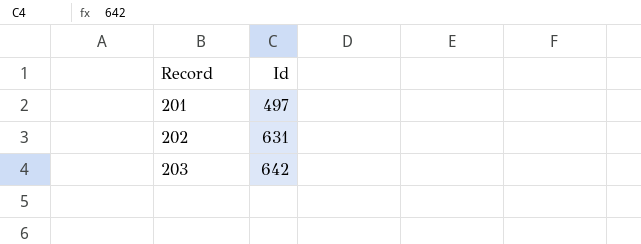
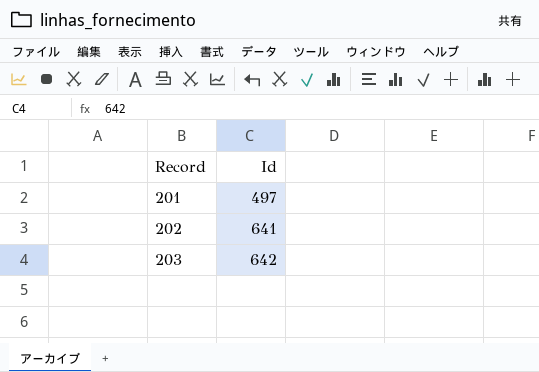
202 | Id: 631 -> 641

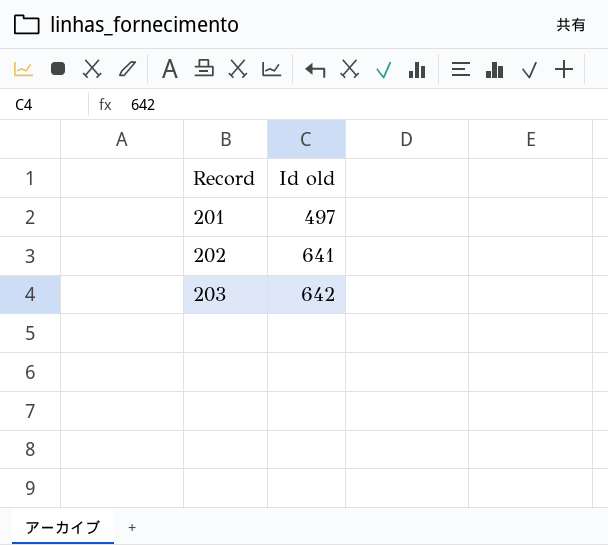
column name: Id -> Id old

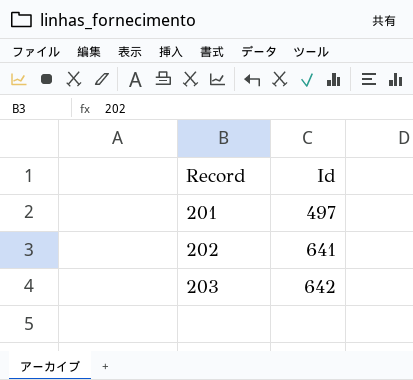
column name: Id old -> Id

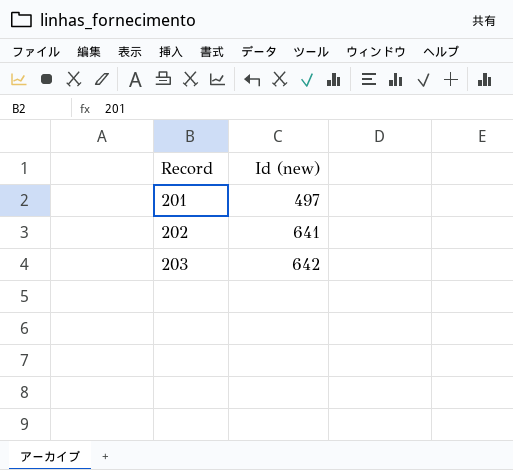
column name: Id -> Id (new)

